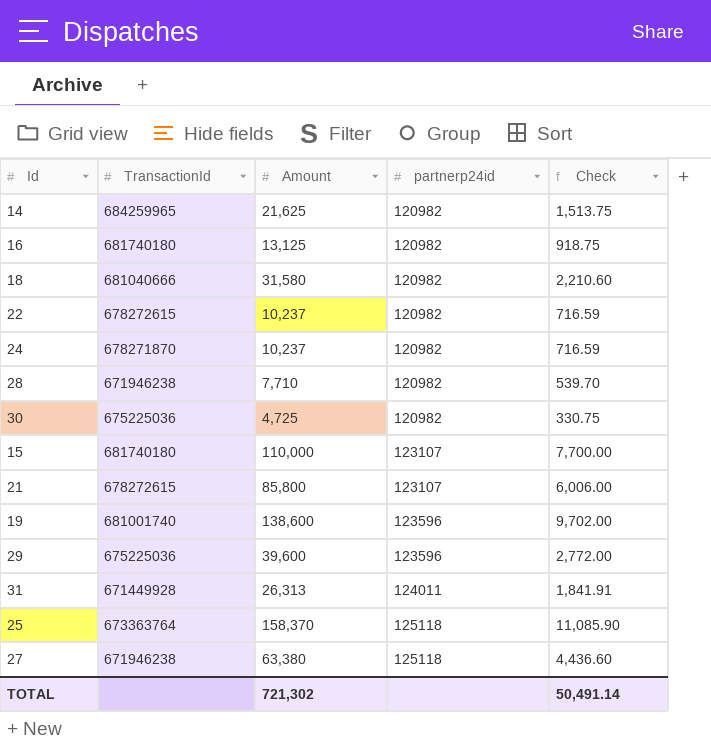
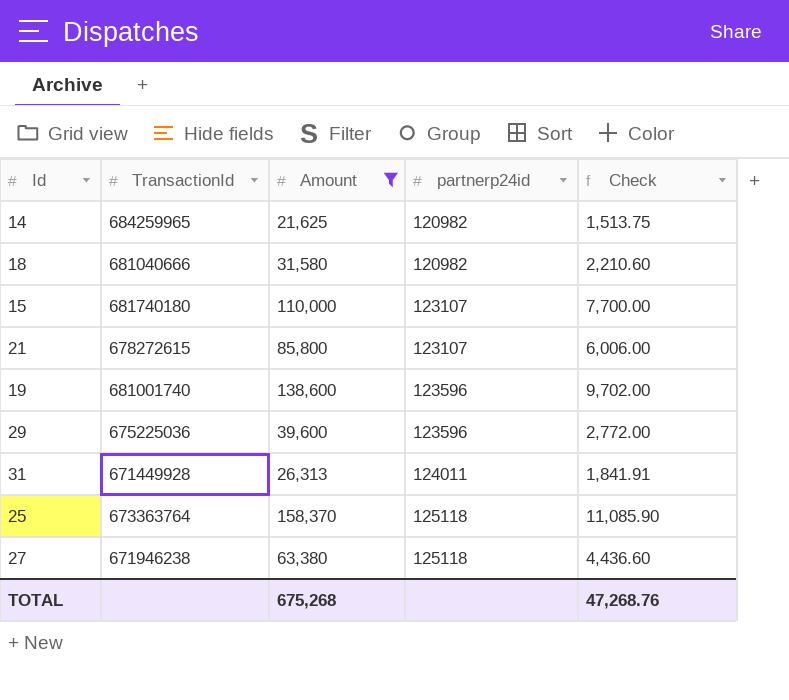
filter: none -> Amount >= 21,625
TOTAL | Amount: 721,302 -> 675,268
TOTAL | Check: 50,491.14 -> 47,268.76

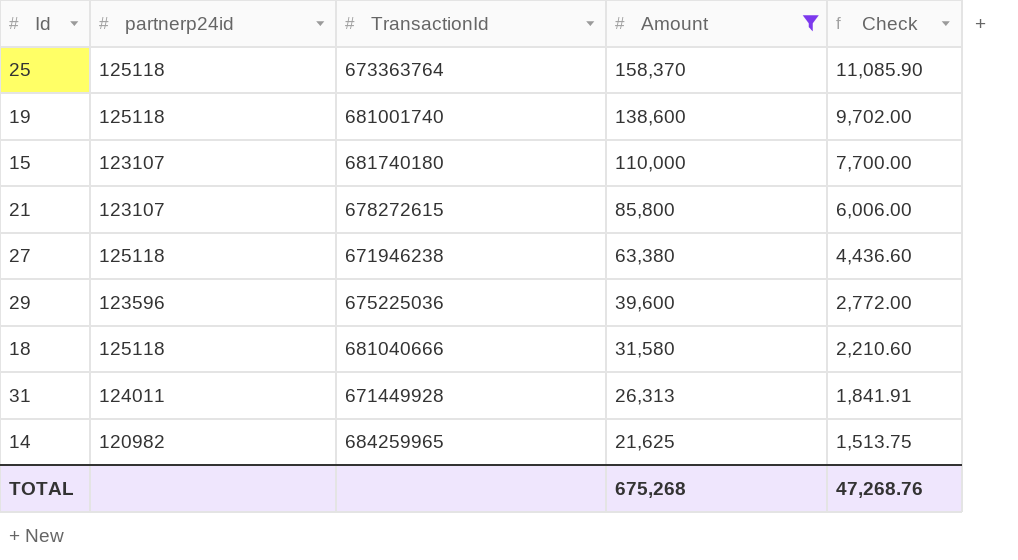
row order: partnerp24id ascending -> Amount descending
column partnerp24id | position: 4 -> 2
19 | partnerp24id: 123596 -> 125118
18 | partnerp24id: 120982 -> 125118

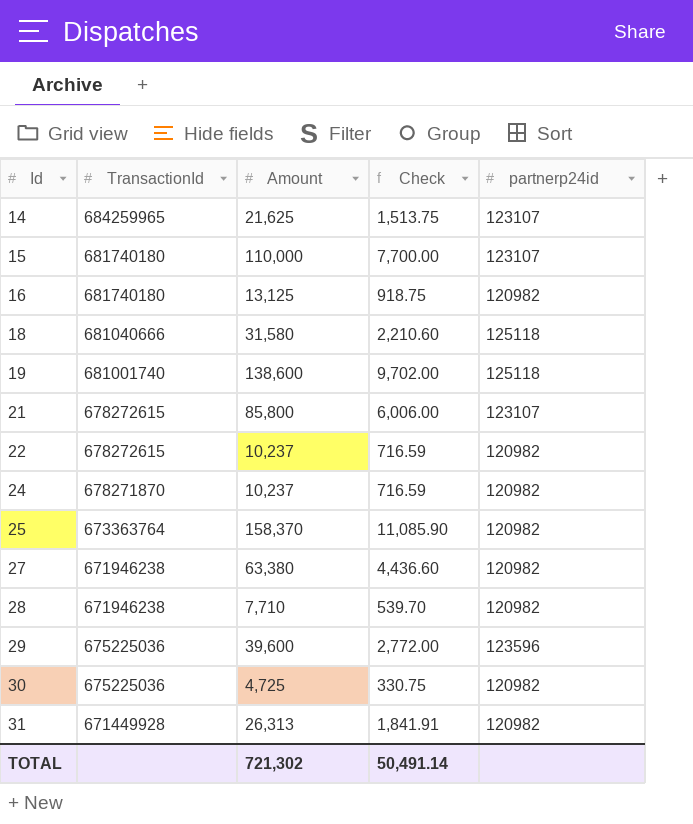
filter: Amount >= 21,625 -> none
row order: Amount descending -> Id ascending
column partnerp24id | position: 2 -> 5
14 | partnerp24id: 120982 -> 123107
25 | partnerp24id: 125118 -> 120982
27 | partnerp24id: 125118 -> 120982
31 | partnerp24id: 124011 -> 120982
TOTAL | Amount: 675,268 -> 721,302
TOTAL | Check: 47,268.76 -> 50,491.14

